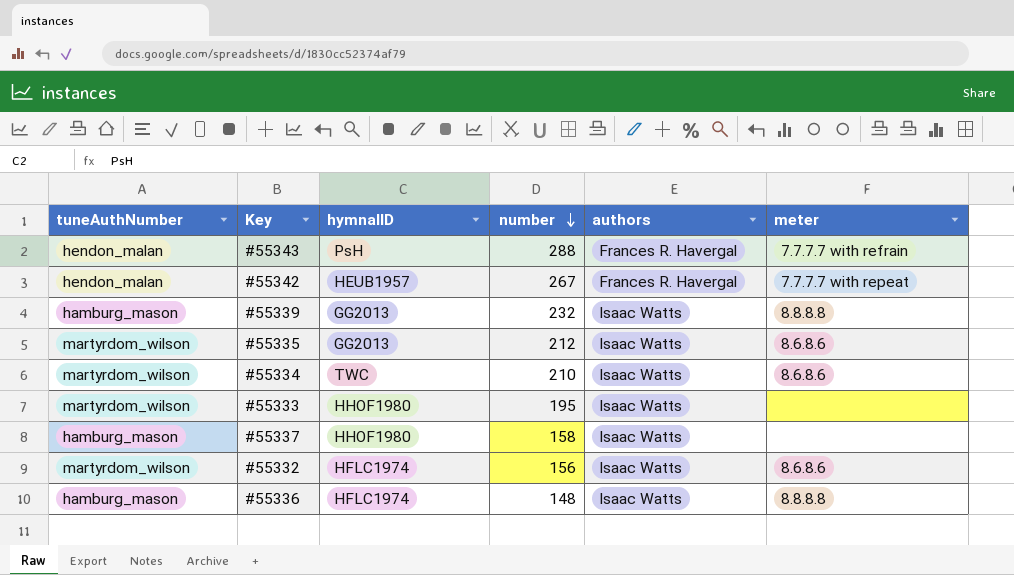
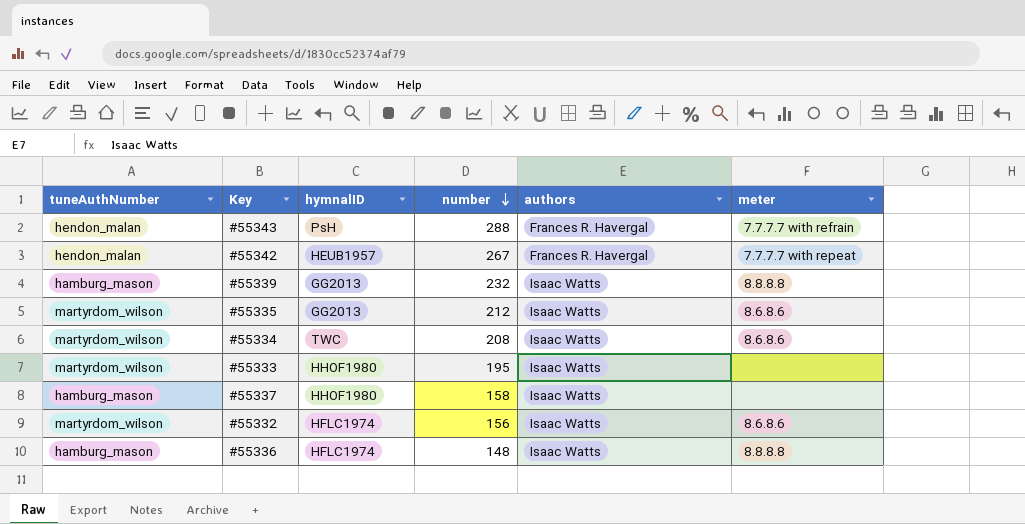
#55334 | number: 210 -> 208

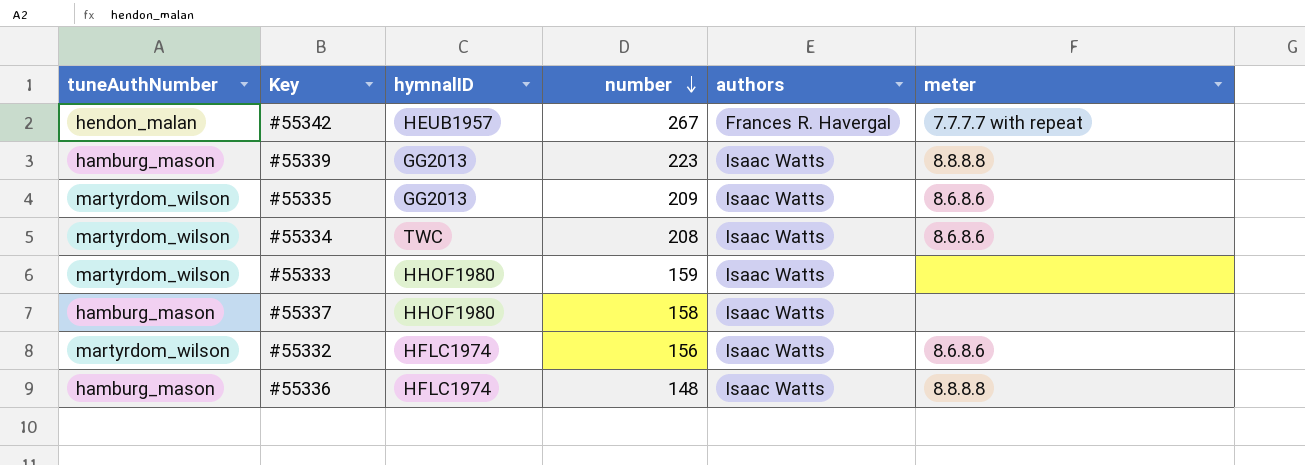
row #55343: hendon_malan | PsH | 288 | Frances R. Havergal | 7.7.7.7 with refrain -> none
#55339 | number: 232 -> 223
#55335 | number: 212 -> 209
#55333 | number: 195 -> 159

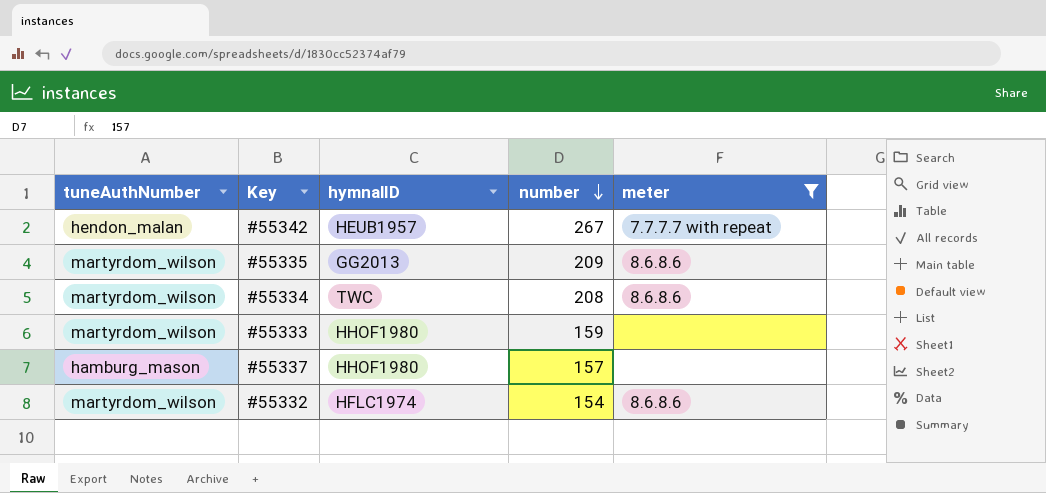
filter: none -> meter != 8.8.8.8
column authors | position: 5 -> none
#55337 | number: 158 -> 157
#55332 | number: 156 -> 154

